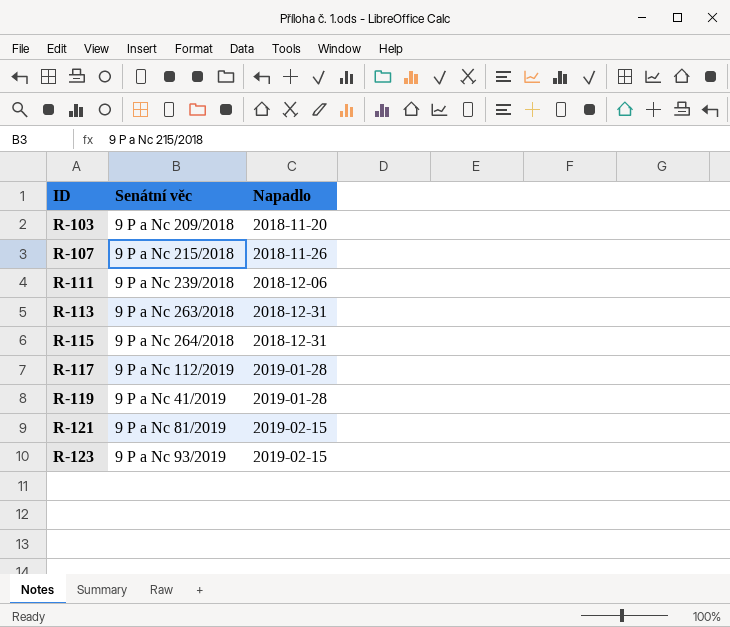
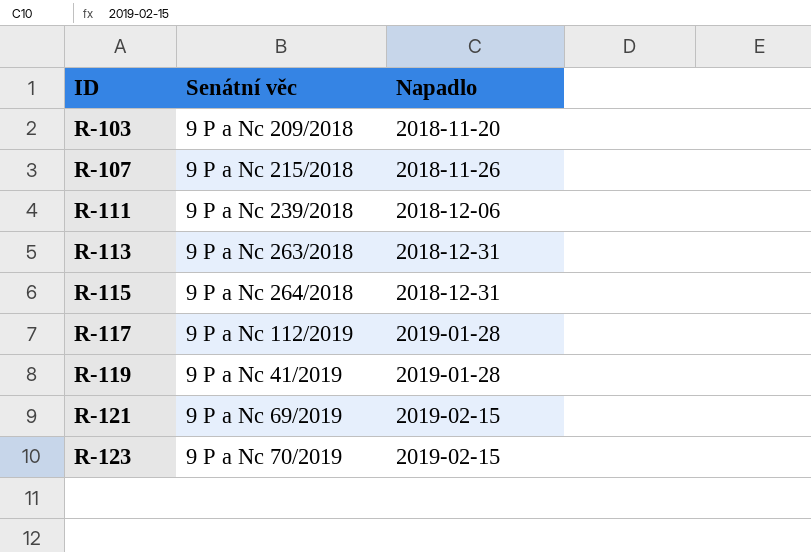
R-121 | Senátní věc: 9 P a Nc 81/2019 -> 9 P a Nc 69/2019
R-123 | Senátní věc: 9 P a Nc 93/2019 -> 9 P a Nc 70/2019

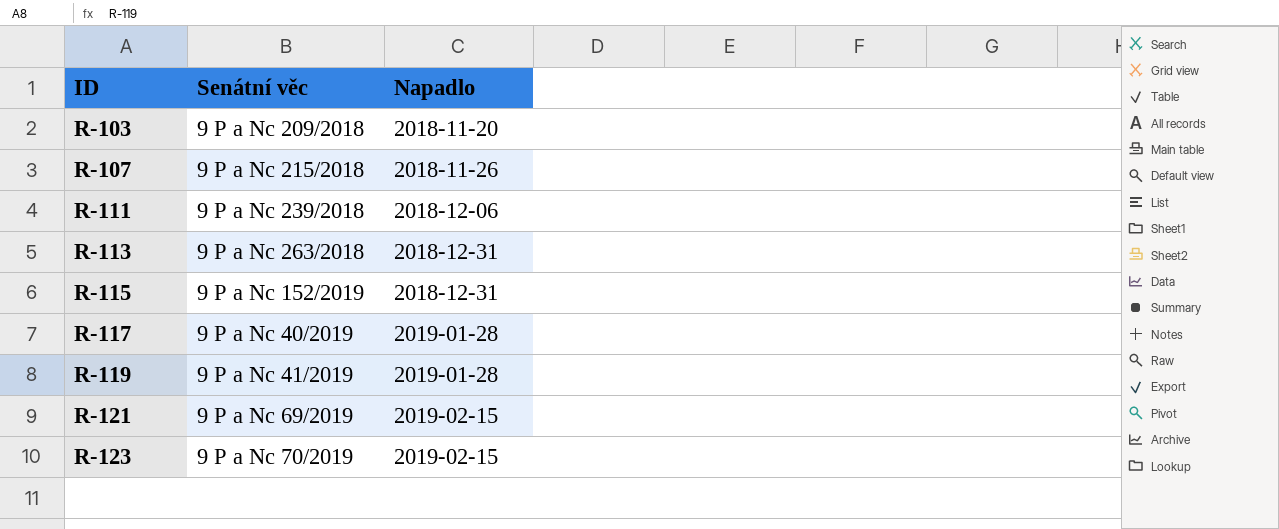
R-115 | Senátní věc: 9 P a Nc 264/2018 -> 9 P a Nc 152/2019
R-117 | Senátní věc: 9 P a Nc 112/2019 -> 9 P a Nc 40/2019

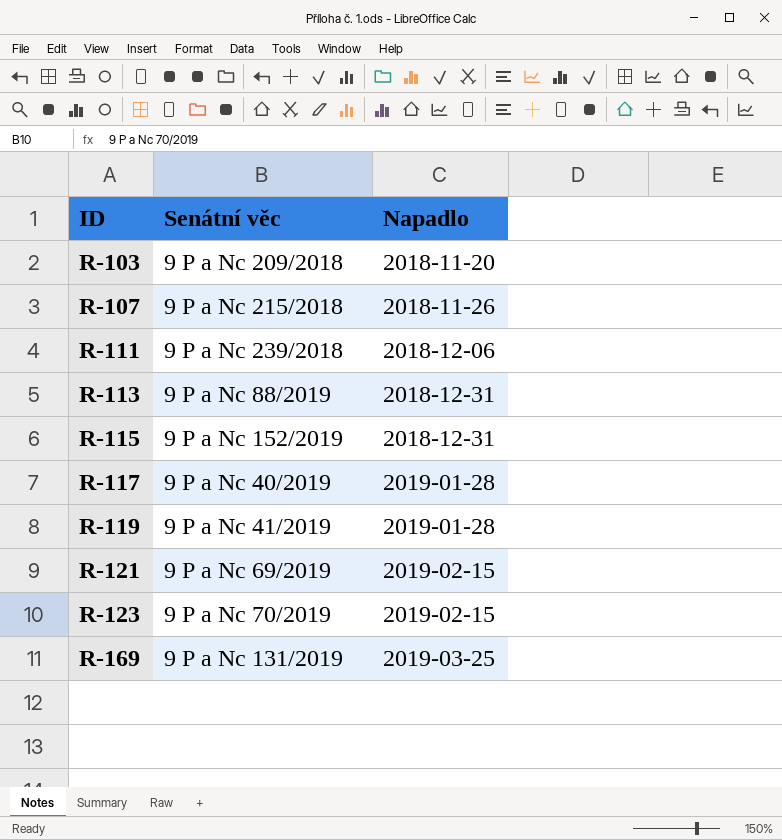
R-113 | Senátní věc: 9 P a Nc 263/2018 -> 9 P a Nc 88/2019
row R-169: none -> 9 P a Nc 131/2019 | 2019-03-25

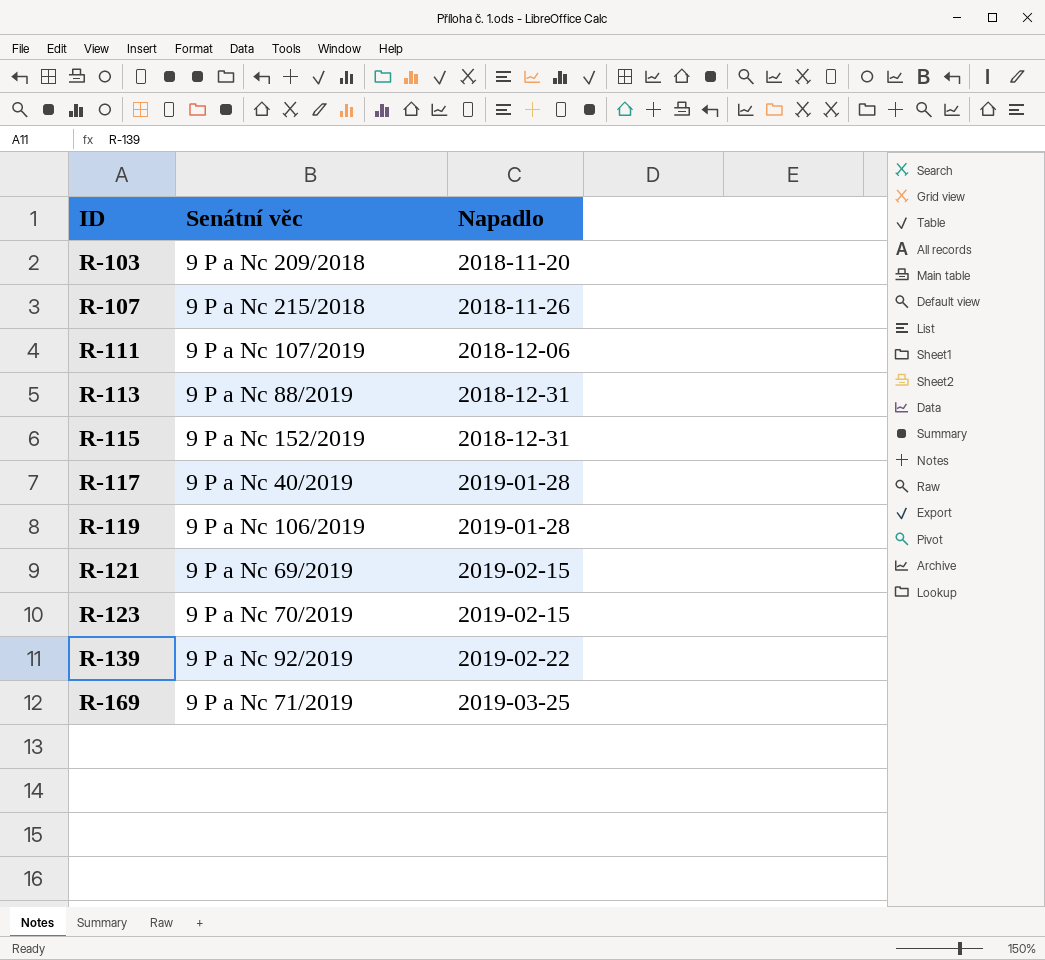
R-111 | Senátní věc: 9 P a Nc 239/2018 -> 9 P a Nc 107/2019
R-119 | Senátní věc: 9 P a Nc 41/2019 -> 9 P a Nc 106/2019
row R-139: none -> 9 P a Nc 92/2019 | 2019-02-22
R-169 | Senátní věc: 9 P a Nc 131/2019 -> 9 P a Nc 71/2019

